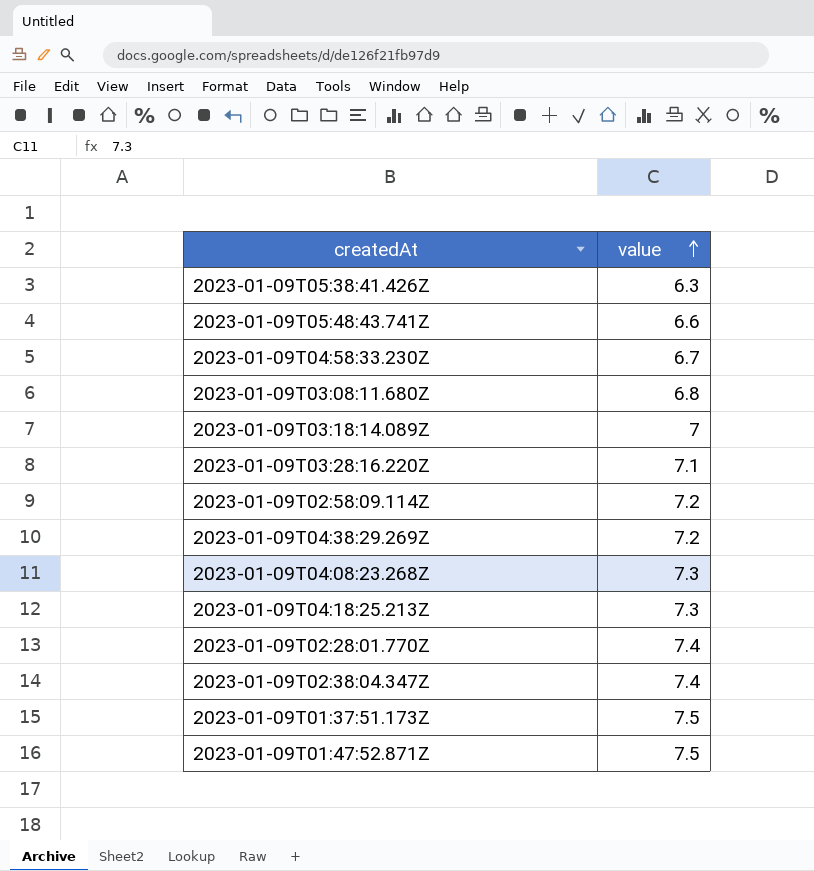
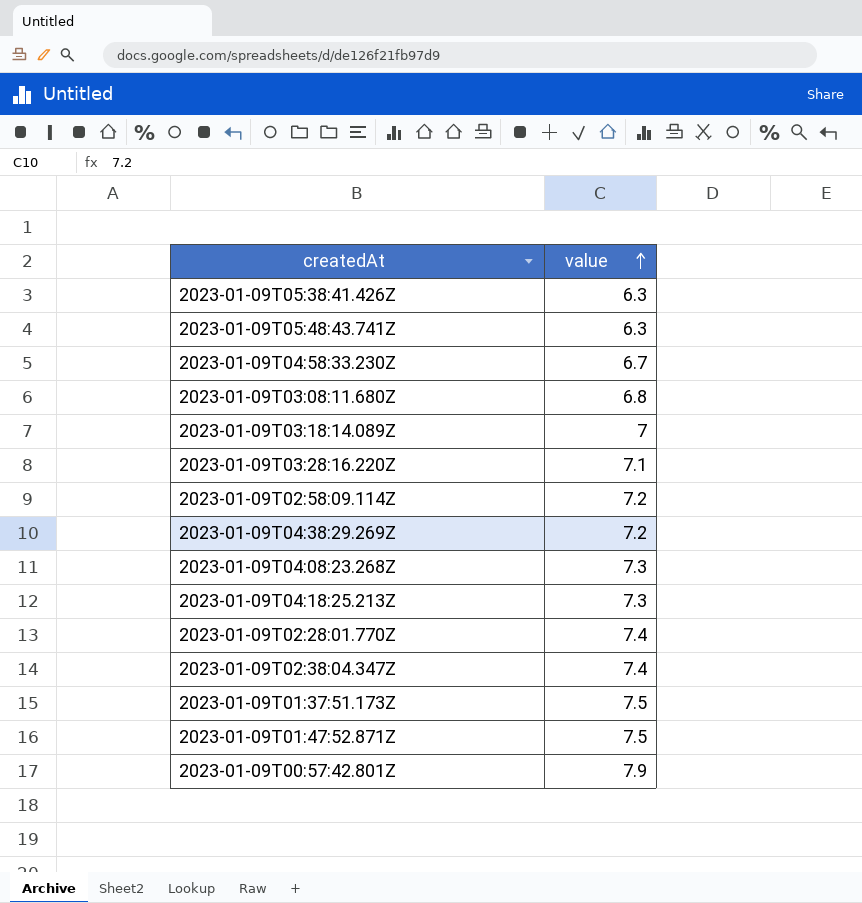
2023-01-09T05:48:43.741Z | value: 6.6 -> 6.3
row 2023-01-09T00:57:42.801Z: none -> 7.9

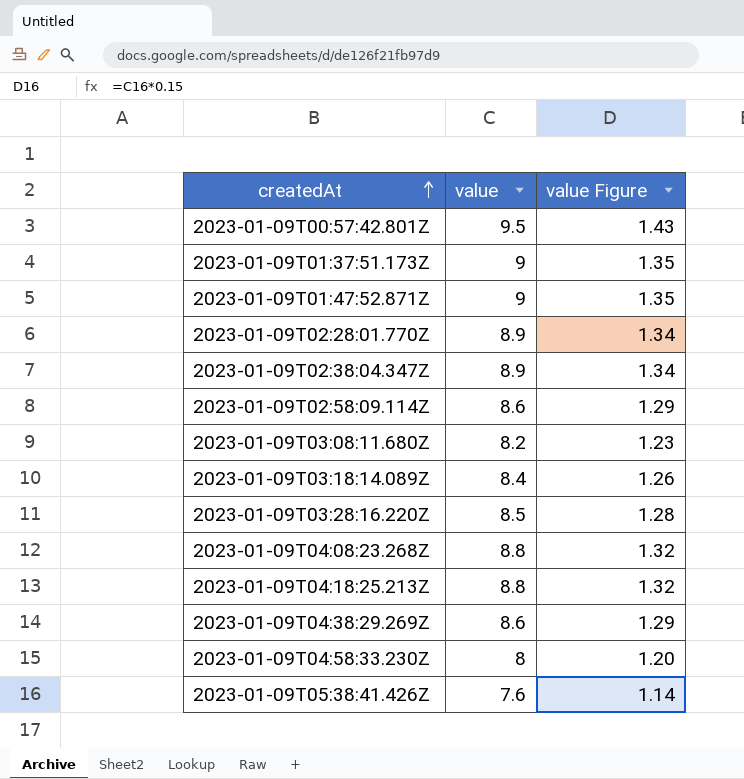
row order: value ascending -> createdAt ascending
column value Figure | formula: none -> [value] * 0.15
row 2023-01-09T05:48:43.741Z: 6.3 -> none
2023-01-09T00:57:42.801Z | value: 7.9 -> 9.5
2023-01-09T01:37:51.173Z | value: 7.5 -> 9
2023-01-09T01:47:52.871Z | value: 7.5 -> 9
2023-01-09T02:28:01.770Z | value: 7.4 -> 8.9
2023-01-09T02:38:04.347Z | value: 7.4 -> 8.9
2023-01-09T02:58:09.114Z | value: 7.2 -> 8.6
2023-01-09T03:08:11.680Z | value: 6.8 -> 8.2
2023-01-09T03:18:14.089Z | value: 7 -> 8.4
2023-01-09T03:28:16.220Z | value: 7.1 -> 8.5
2023-01-09T04:08:23.268Z | value: 7.3 -> 8.8
2023-01-09T04:18:25.213Z | value: 7.3 -> 8.8
2023-01-09T04:38:29.269Z | value: 7.2 -> 8.6
2023-01-09T04:58:33.230Z | value: 6.7 -> 8
2023-01-09T05:38:41.426Z | value: 6.3 -> 7.6

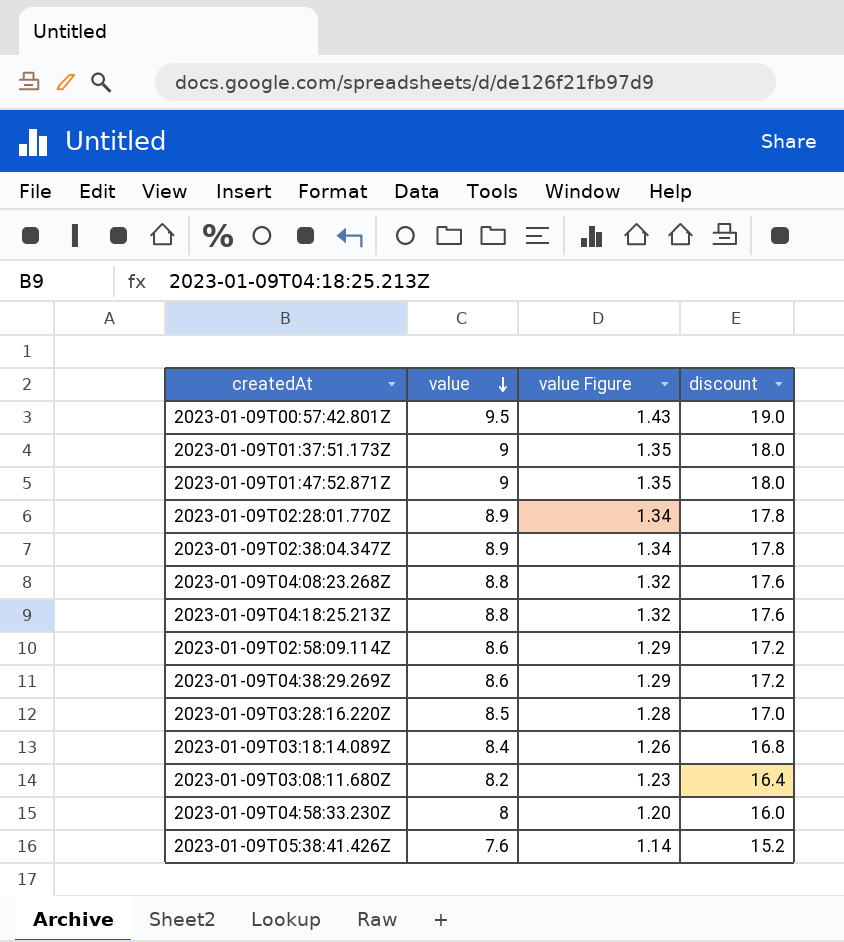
row order: createdAt ascending -> value descending
column discount | formula: none -> [value] * 2

